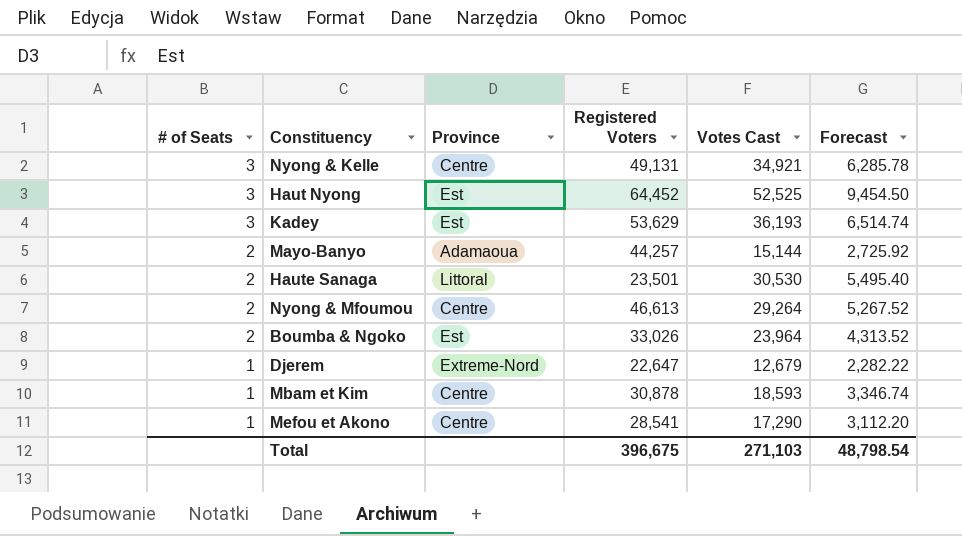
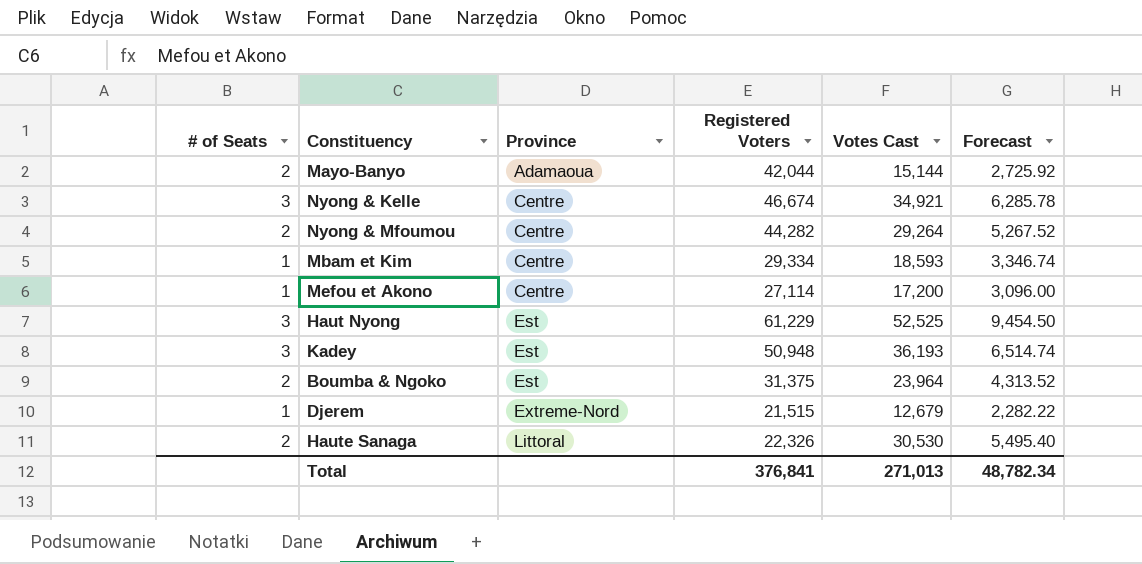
row order: # of Seats descending -> Province ascending
Mayo-Banyo | Registered Voters: 44,257 -> 42,044
Nyong & Kelle | Registered Voters: 49,131 -> 46,674
Nyong & Mfoumou | Registered Voters: 46,613 -> 44,282
Mbam et Kim | Registered Voters: 30,878 -> 29,334
Mefou et Akono | Registered Voters: 28,541 -> 27,114
Mefou et Akono | Votes Cast: 17,290 -> 17,200
Mefou et Akono | Forecast: 3,112.20 -> 3,096.00
Haut Nyong | Registered Voters: 64,452 -> 61,229
Kadey | Registered Voters: 53,629 -> 50,948
Boumba & Ngoko | Registered Voters: 33,026 -> 31,375
Djerem | Registered Voters: 22,647 -> 21,515
Haute Sanaga | Registered Voters: 23,501 -> 22,326
Total | Registered Voters: 396,675 -> 376,841
Total | Votes Cast: 271,103 -> 271,013
Total | Forecast: 48,798.54 -> 48,782.34

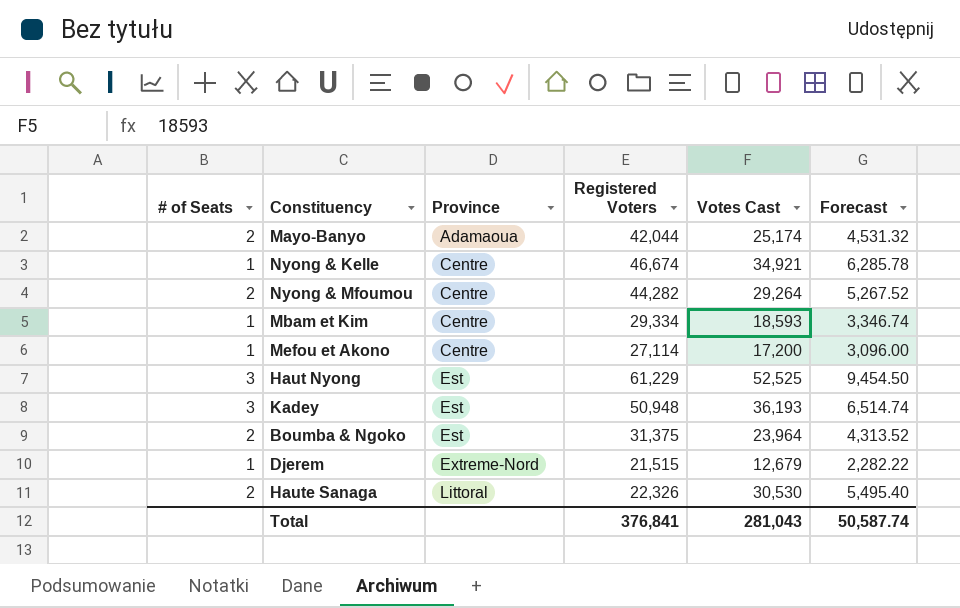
Mayo-Banyo | Votes Cast: 15,144 -> 25,174
Mayo-Banyo | Forecast: 2,725.92 -> 4,531.32
Nyong & Kelle | # of Seats: 3 -> 1
Total | Votes Cast: 271,013 -> 281,043
Total | Forecast: 48,782.34 -> 50,587.74

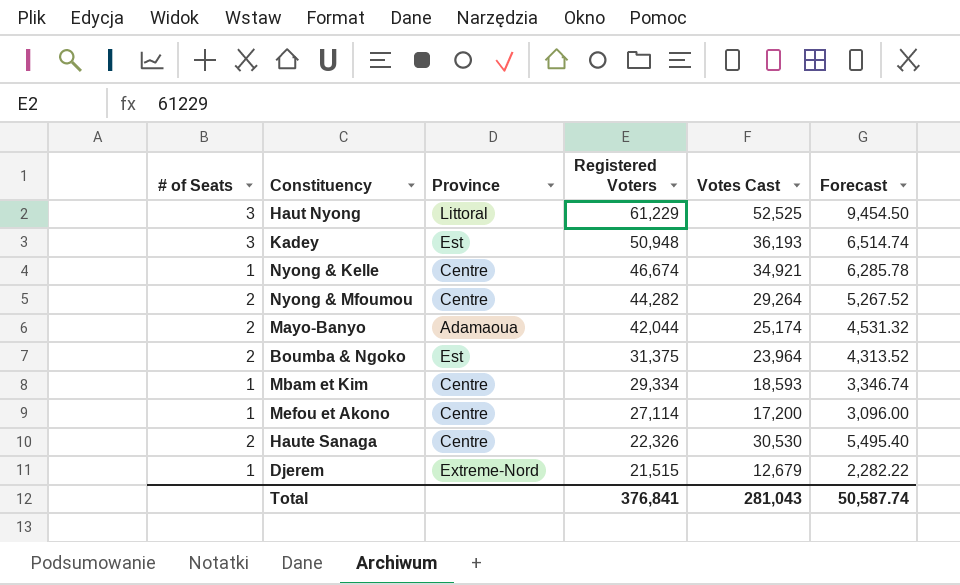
row order: Province ascending -> Registered Voters descending
Haut Nyong | Province: Est -> Littoral
Haute Sanaga | Province: Littoral -> Centre

